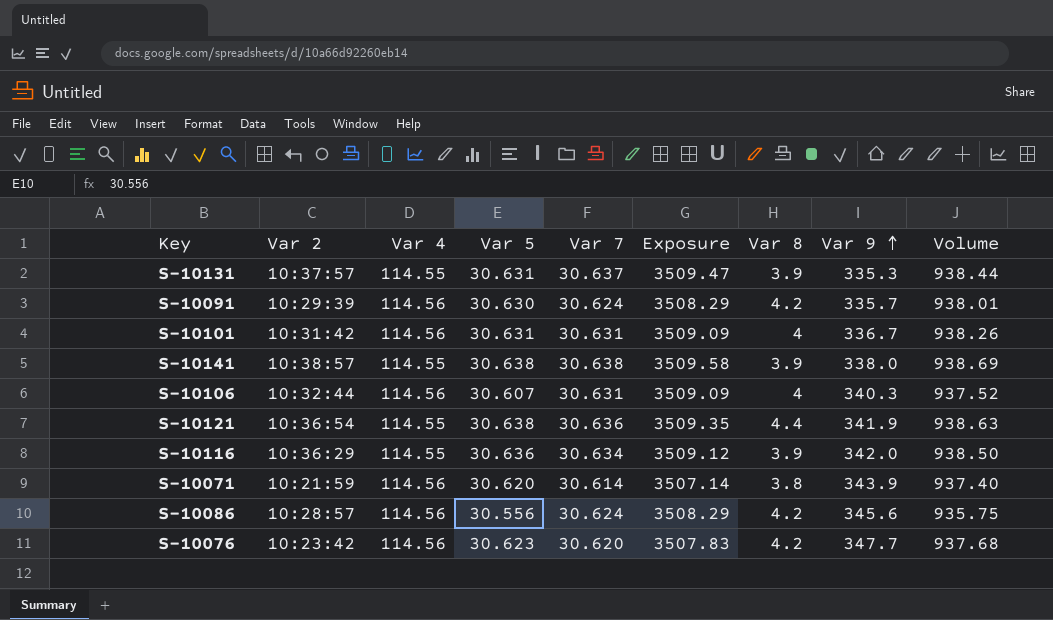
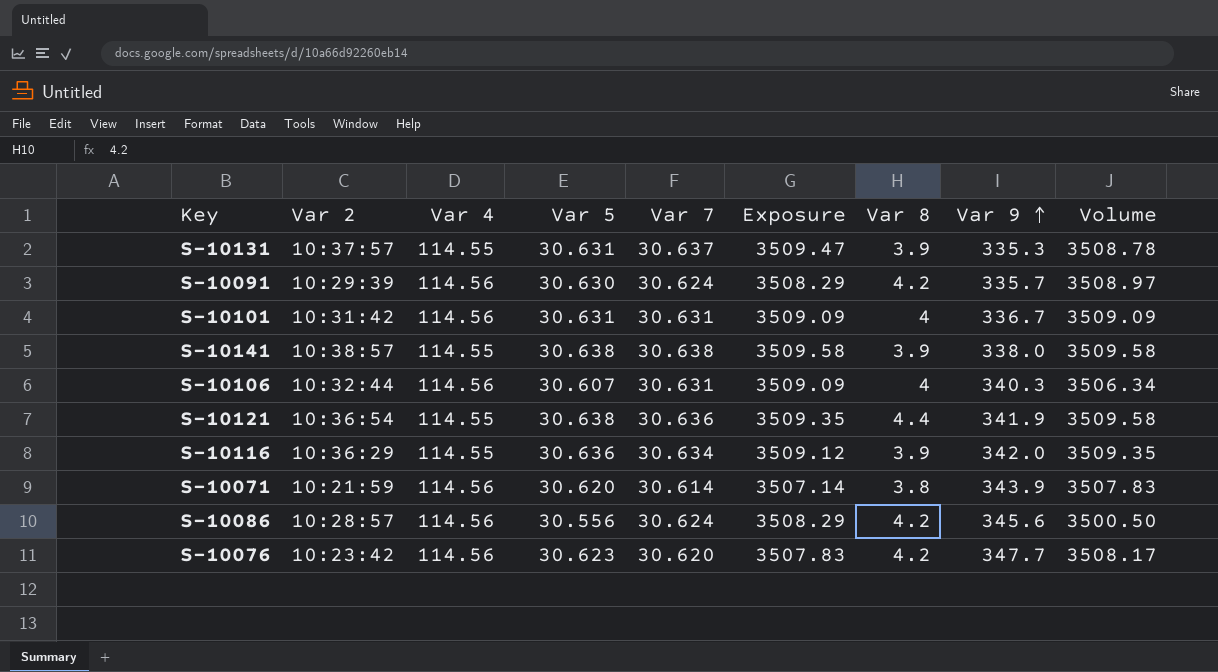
column Volume | formula: [Var 5] * [Var 7] -> [Var 4] * [Var 5]

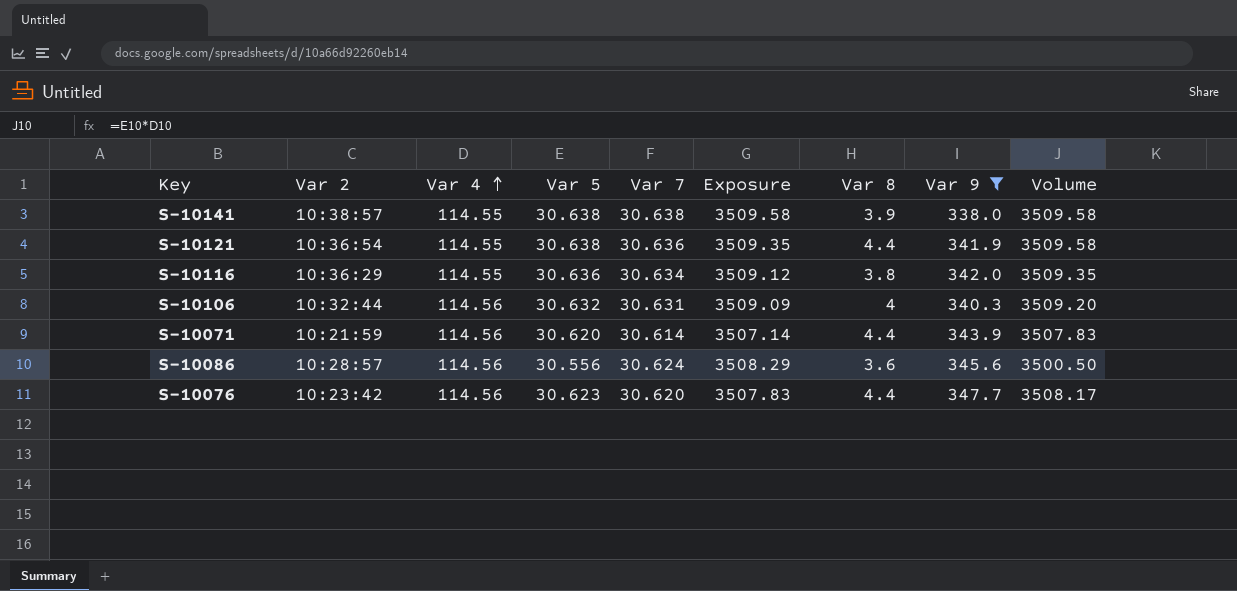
filter: none -> Var 9 >= 338.0
row order: Var 9 ascending -> Var 4 ascending
S-10116 | Var 8: 3.9 -> 3.8
S-10106 | Var 5: 30.607 -> 30.632
S-10106 | Volume: 3506.34 -> 3509.20
S-10071 | Var 8: 3.8 -> 4.4
S-10086 | Var 8: 4.2 -> 3.6
S-10076 | Var 8: 4.2 -> 4.4

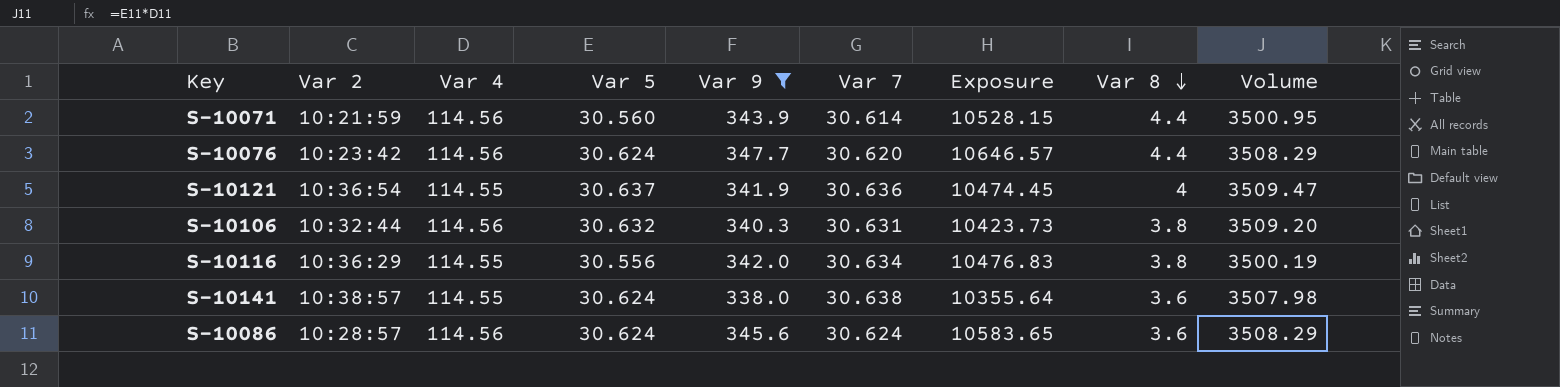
row order: Var 4 ascending -> Var 8 descending
column Var 9 | position: 8 -> 5
column Exposure | formula: [Var 4] * [Var 7] -> [Var 9] * [Var 7]
S-10071 | Var 5: 30.620 -> 30.560
S-10071 | Volume: 3507.83 -> 3500.95
S-10076 | Var 5: 30.623 -> 30.624
S-10076 | Volume: 3508.17 -> 3508.29
S-10121 | Var 5: 30.638 -> 30.637
S-10121 | Var 8: 4.4 -> 4
S-10121 | Volume: 3509.58 -> 3509.47
S-10106 | Var 8: 4 -> 3.8
S-10116 | Var 5: 30.636 -> 30.556
S-10116 | Volume: 3509.35 -> 3500.19
S-10141 | Var 5: 30.638 -> 30.624
S-10141 | Var 8: 3.9 -> 3.6
S-10141 | Volume: 3509.58 -> 3507.98
S-10086 | Var 5: 30.556 -> 30.624
S-10086 | Volume: 3500.50 -> 3508.29

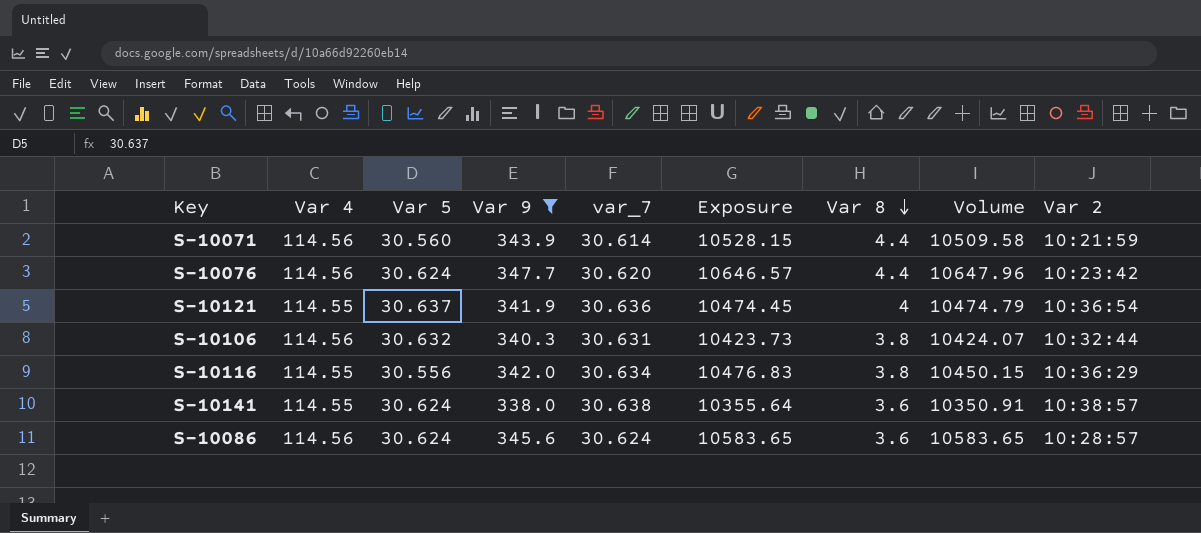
column name: Var 7 -> var_7
column Volume | formula: [Var 4] * [Var 5] -> [Var 5] * [Var 9]
column Var 2 | position: 2 -> 9

